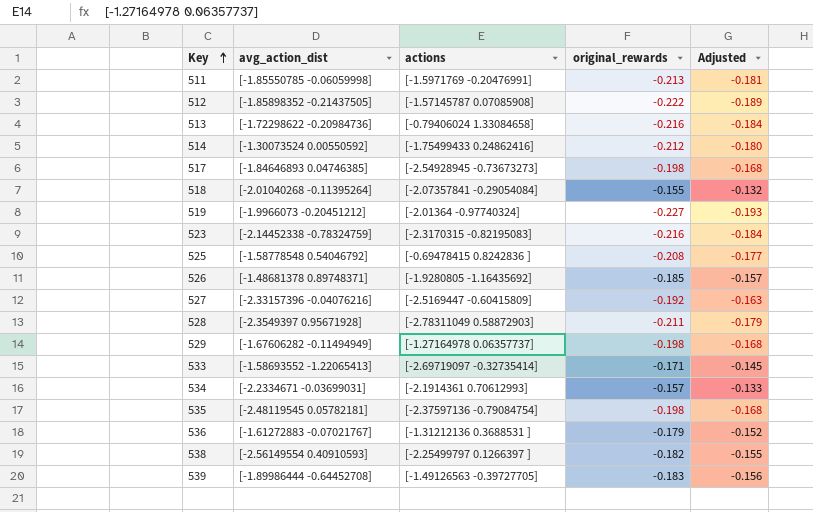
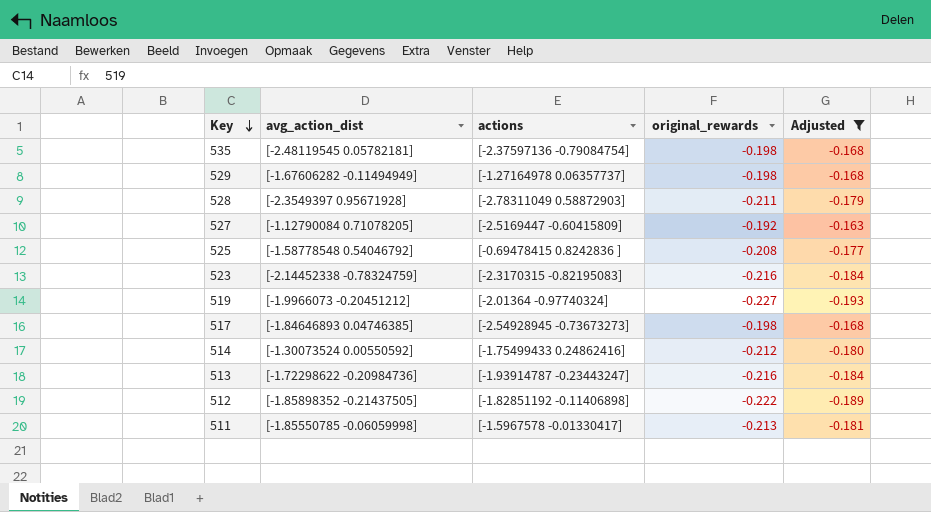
filter: none -> Adjusted <= -0.163
row order: Key ascending -> Key descending
527 | avg_action_dist: [-2.33157396 -0.04076216] -> [-1.12790084 0.71078205]
513 | actions: [-0.79406024 1.33084658] -> [-1.93914787 -0.23443247]
512 | actions: [-1.57145787 0.07085908] -> [-1.82851192 -0.11406898]
511 | actions: [-1.5971769 -0.20476991] -> [-1.5967578 -0.01330417]

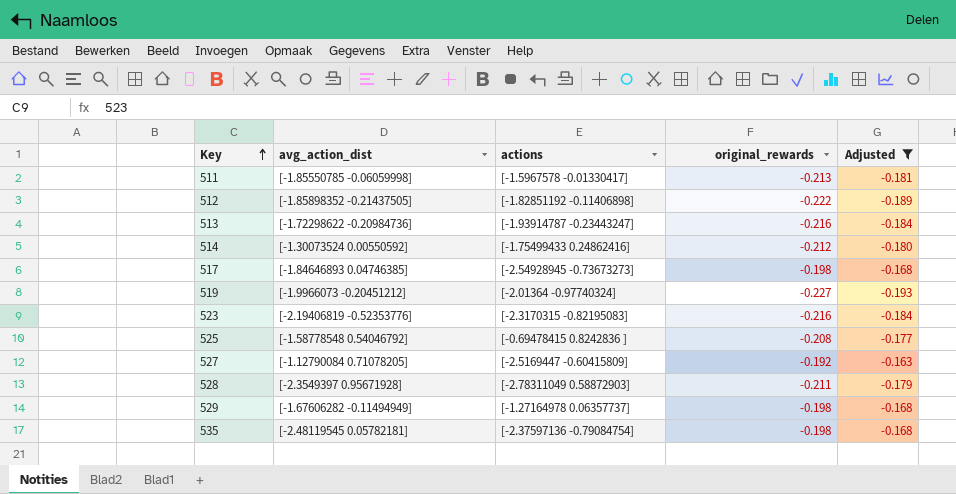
row order: Key descending -> Key ascending
523 | avg_action_dist: [-2.14452338 -0.78324759] -> [-2.19406819 -0.52353776]

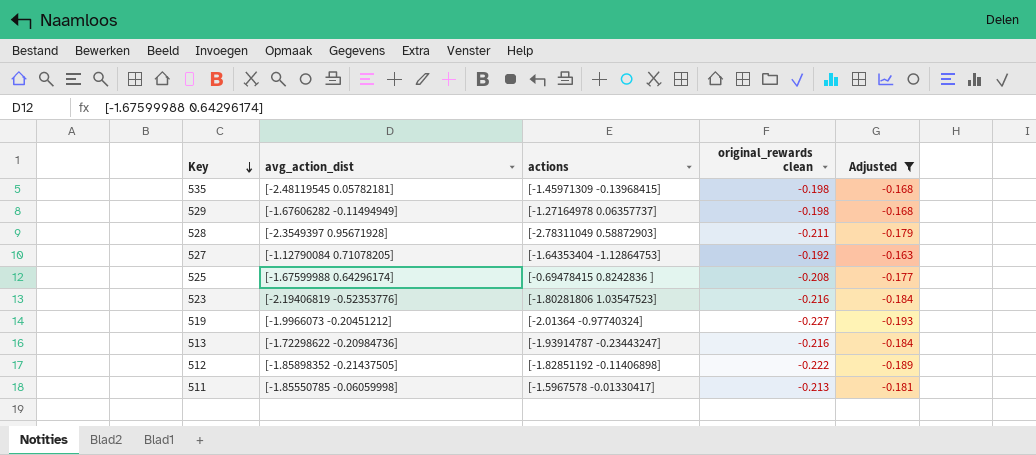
row order: Key ascending -> Key descending
column name: original_rewards -> original_rewards clean
row 514: [-1.30073524 0.00550592] | [-1.75499433 0.24862416] | -0.212 | -0.180 -> none
row 517: [-1.84646893 0.04746385] | [-2.54928945 -0.73673273] | -0.198 | -0.168 -> none
535 | actions: [-2.37597136 -0.79084754] -> [-1.45971309 -0.13968415]
527 | actions: [-2.5169447 -0.60415809] -> [-1.64353404 -1.12864753]
525 | avg_action_dist: [-1.58778548 0.54046792] -> [-1.67599988 0.64296174]
523 | actions: [-2.3170315 -0.82195083] -> [-1.80281806 1.03547523]

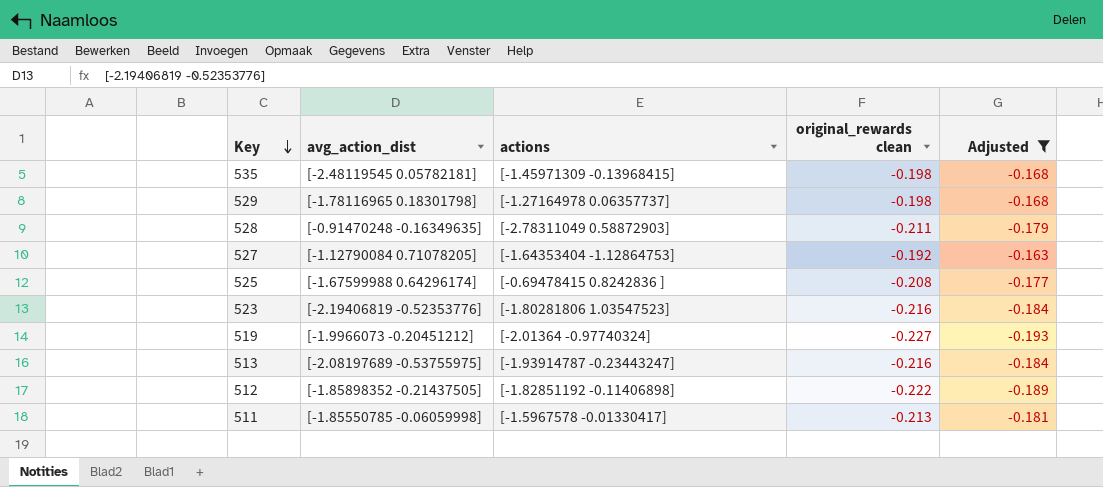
529 | avg_action_dist: [-1.67606282 -0.11494949] -> [-1.78116965 0.18301798]
528 | avg_action_dist: [-2.3549397 0.95671928] -> [-0.91470248 -0.16349635]
513 | avg_action_dist: [-1.72298622 -0.20984736] -> [-2.08197689 -0.53755975]

